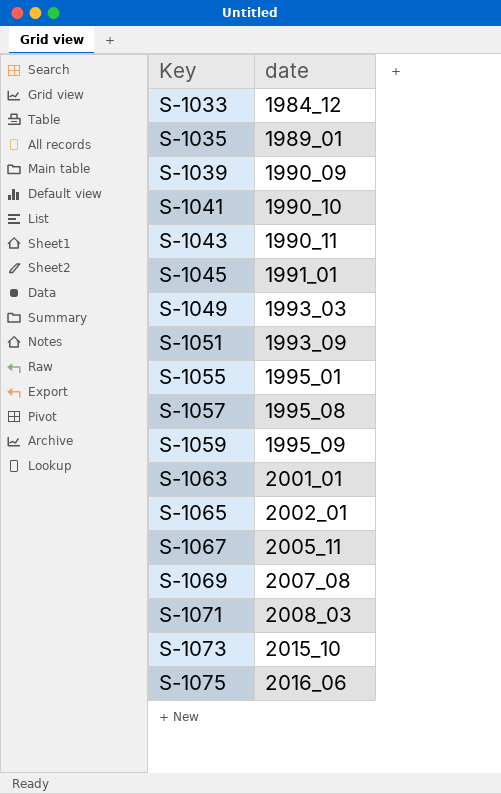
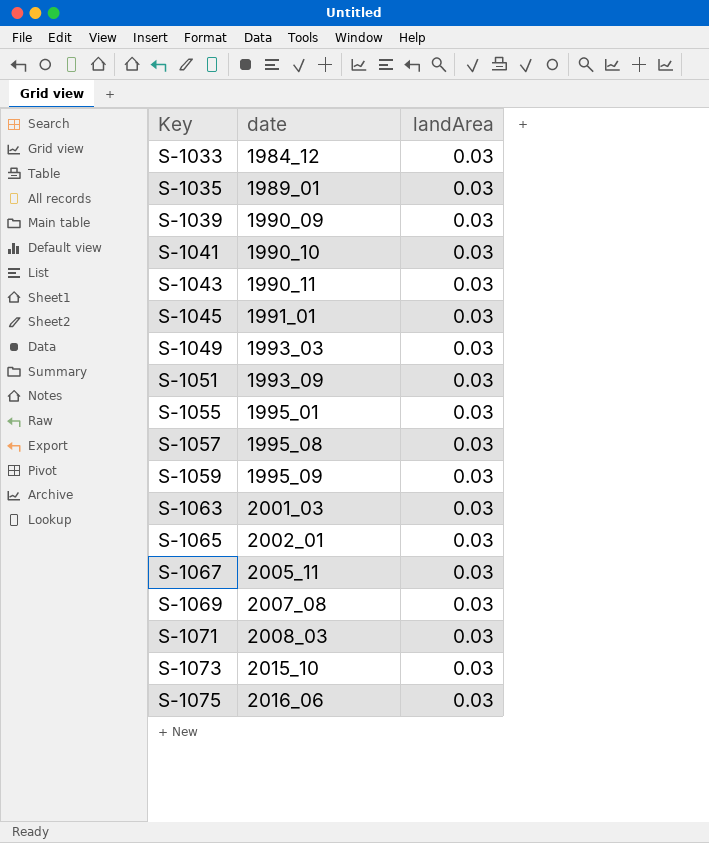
column landArea | position: none -> 3
S-1063 | date: 2001_01 -> 2001_03

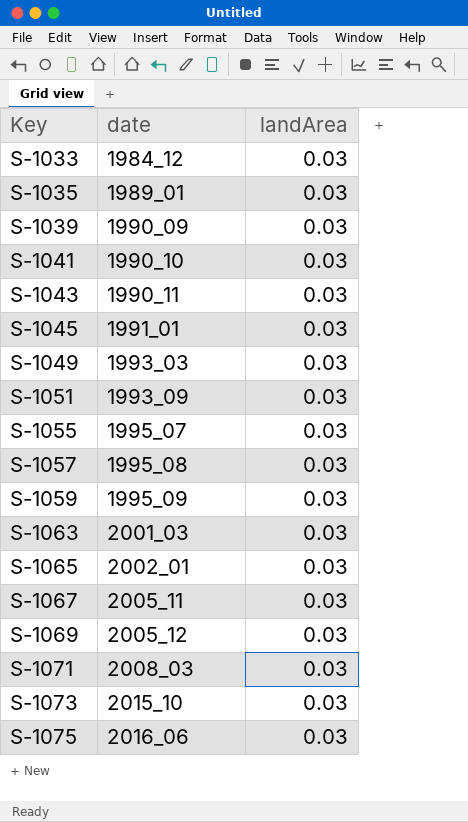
S-1055 | date: 1995_01 -> 1995_07
S-1069 | date: 2007_08 -> 2005_12

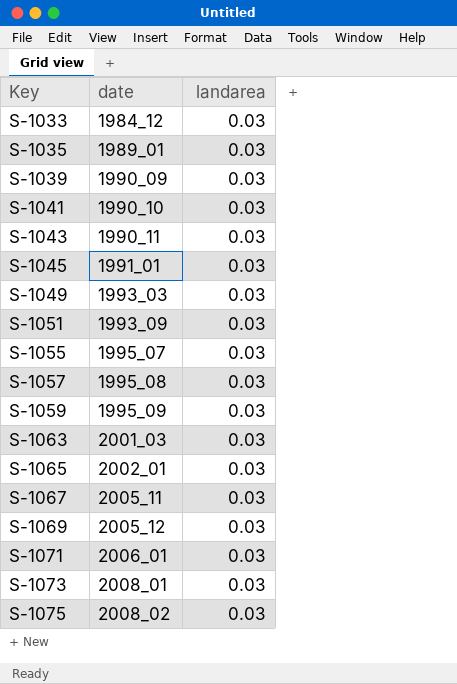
column name: landArea -> landarea
S-1071 | date: 2008_03 -> 2006_01
S-1073 | date: 2015_10 -> 2008_01
S-1075 | date: 2016_06 -> 2008_02

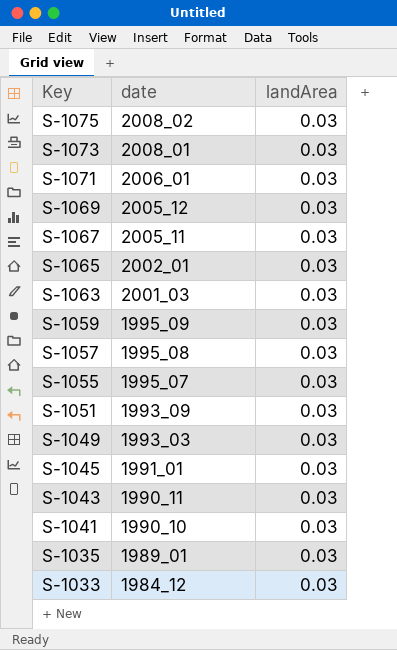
row order: Key ascending -> Key descending
column name: landarea -> landArea
row S-1039: 1990_09 | 0.03 -> none

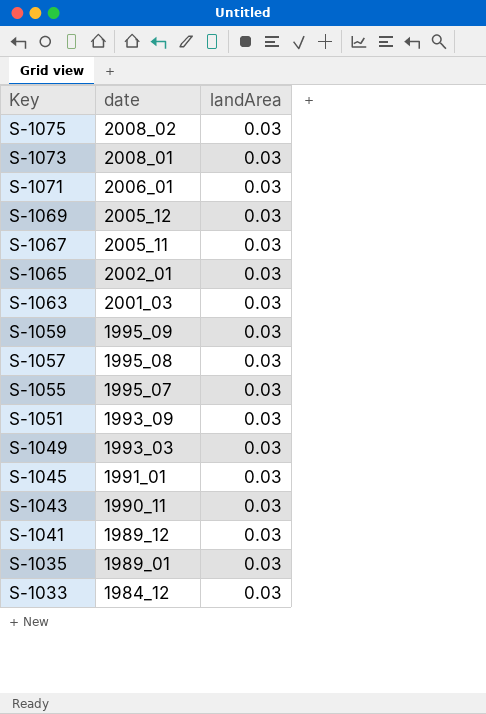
S-1041 | date: 1990_10 -> 1989_12

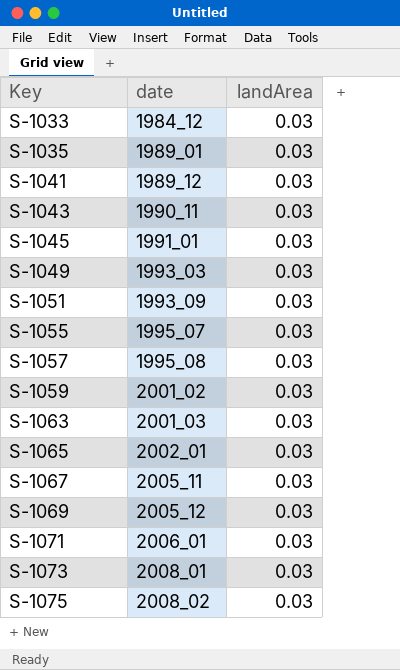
row order: Key descending -> Key ascending
S-1059 | date: 1995_09 -> 2001_02

